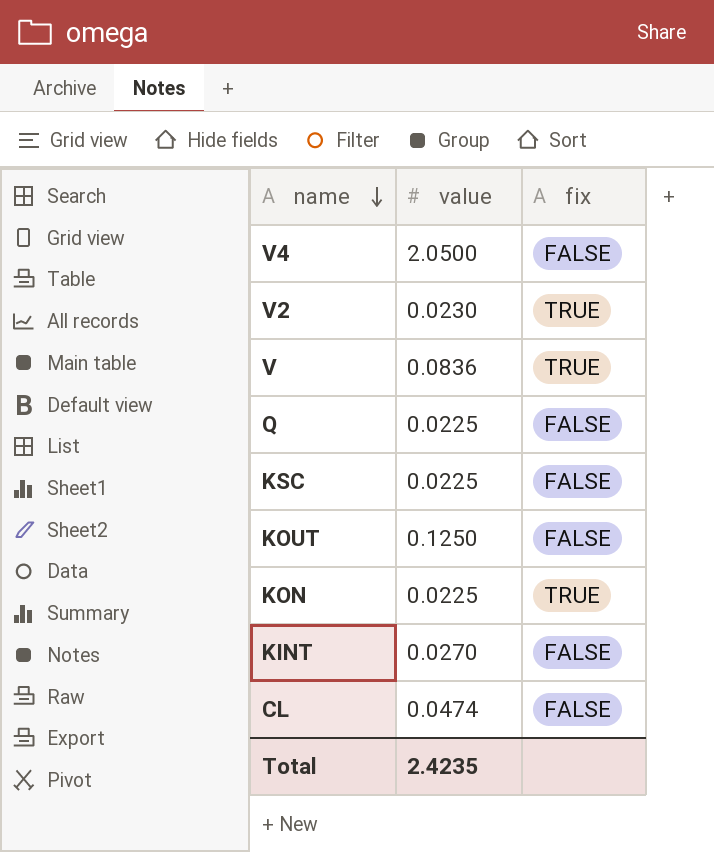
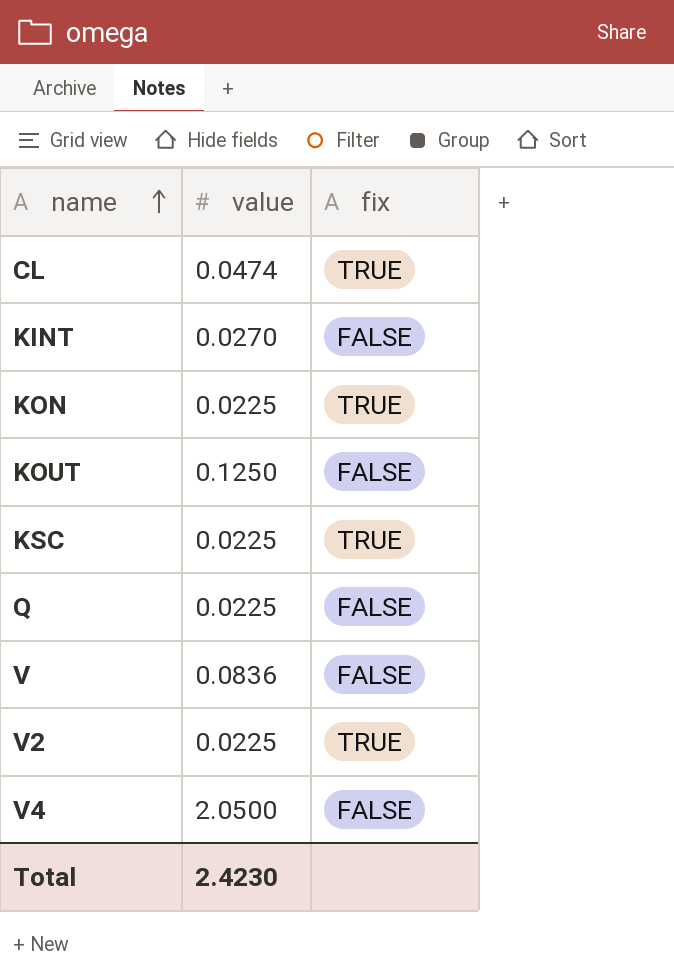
row order: name descending -> name ascending
CL | fix: FALSE -> TRUE
KSC | fix: FALSE -> TRUE
V | fix: TRUE -> FALSE
V2 | value: 0.0230 -> 0.0225
Total | value: 2.4235 -> 2.4230

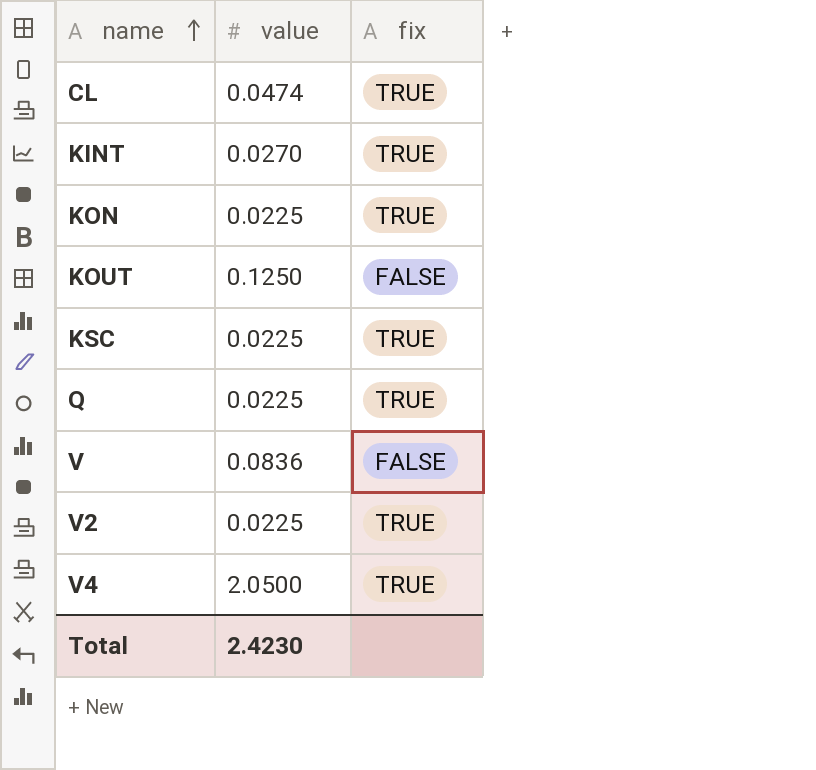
KINT | fix: FALSE -> TRUE
Q | fix: FALSE -> TRUE
V4 | fix: FALSE -> TRUE

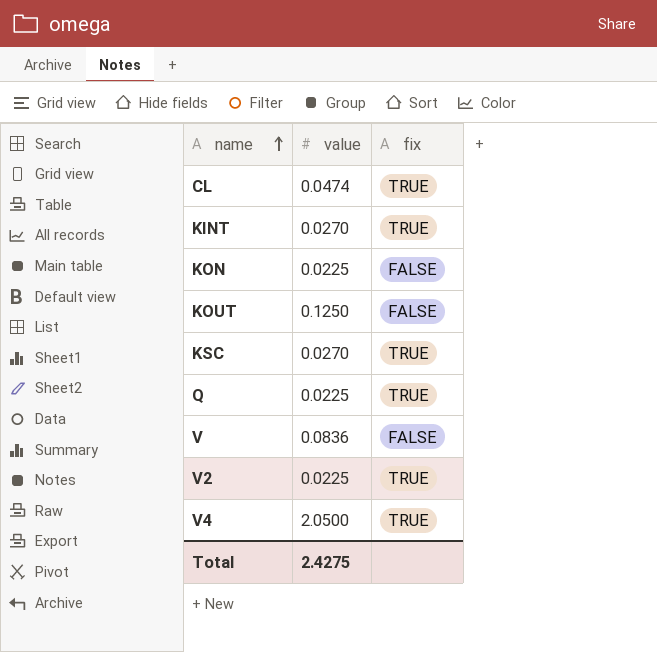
KON | fix: TRUE -> FALSE
KSC | value: 0.0225 -> 0.0270
Total | value: 2.4230 -> 2.4275

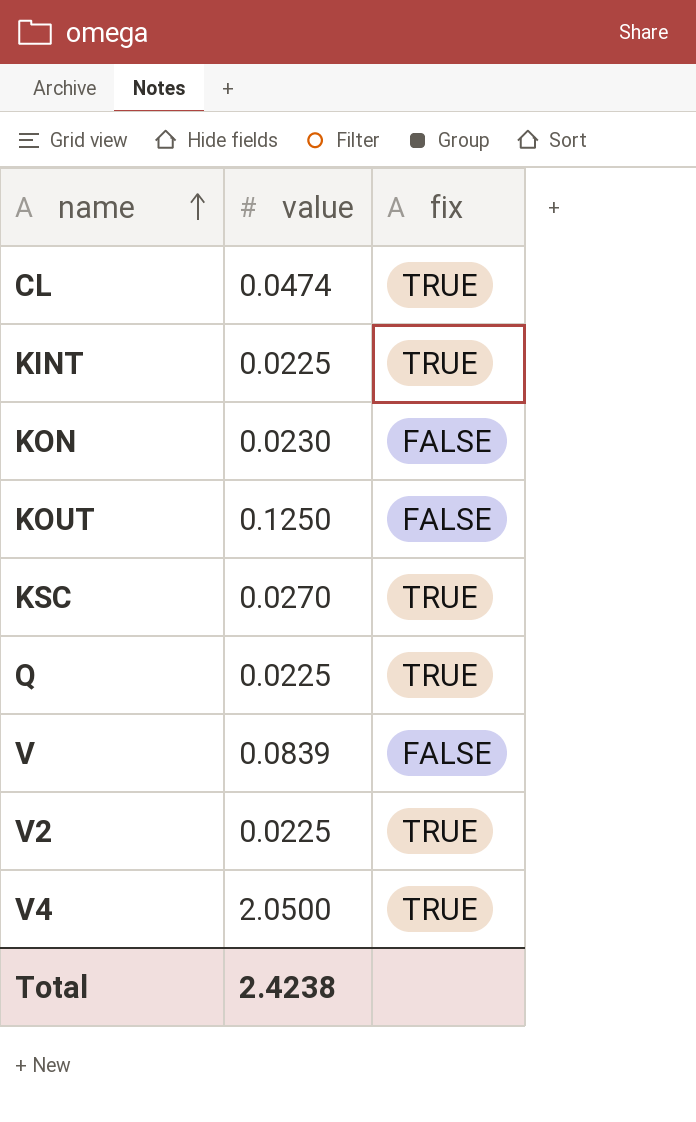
KINT | value: 0.0270 -> 0.0225
KON | value: 0.0225 -> 0.0230
V | value: 0.0836 -> 0.0839
Total | value: 2.4275 -> 2.4238

